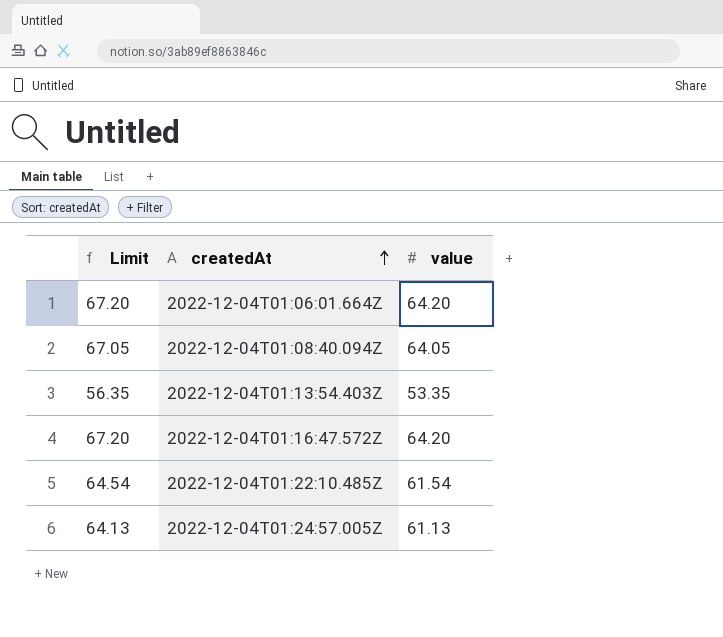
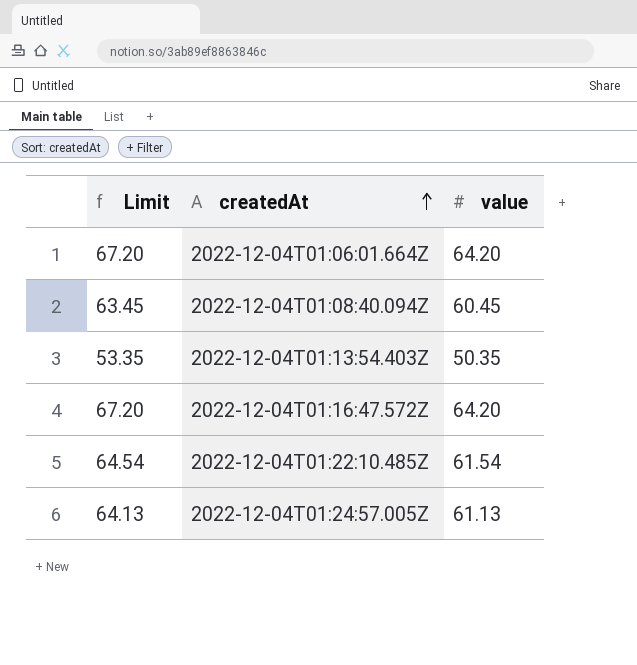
2022-12-04T01:08:40.094Z | Limit: 67.05 -> 63.45
2022-12-04T01:08:40.094Z | value: 64.05 -> 60.45
2022-12-04T01:13:54.403Z | Limit: 56.35 -> 53.35
2022-12-04T01:13:54.403Z | value: 53.35 -> 50.35

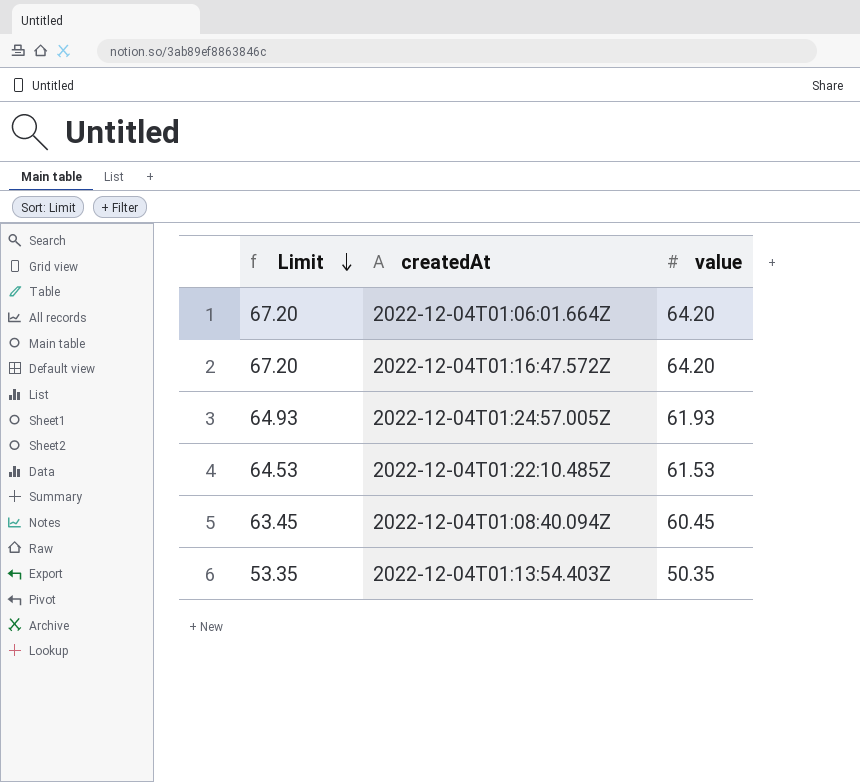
row order: createdAt ascending -> Limit descending
2022-12-04T01:24:57.005Z | Limit: 64.13 -> 64.93
2022-12-04T01:24:57.005Z | value: 61.13 -> 61.93
2022-12-04T01:22:10.485Z | Limit: 64.54 -> 64.53
2022-12-04T01:22:10.485Z | value: 61.54 -> 61.53

